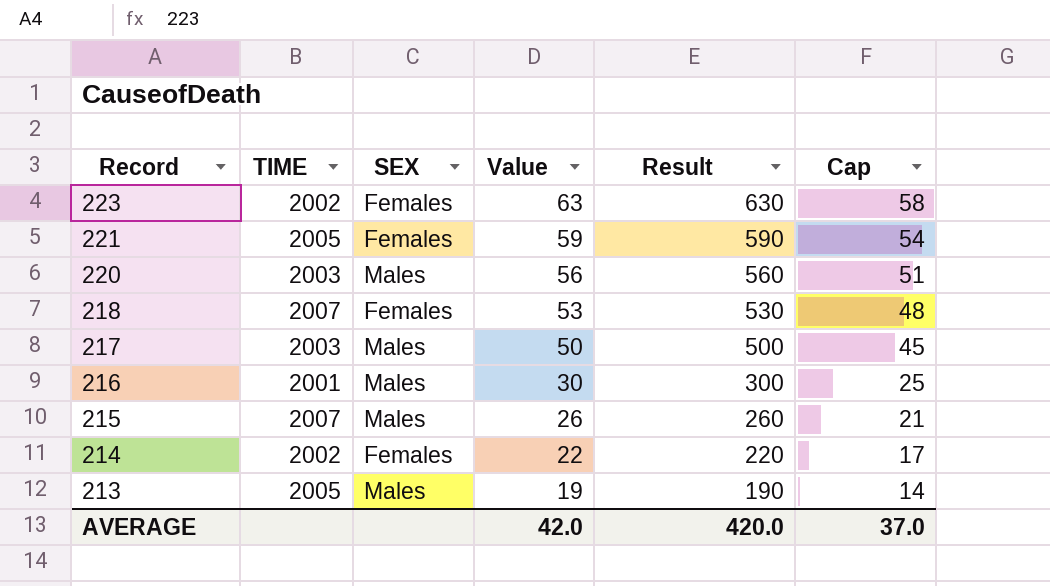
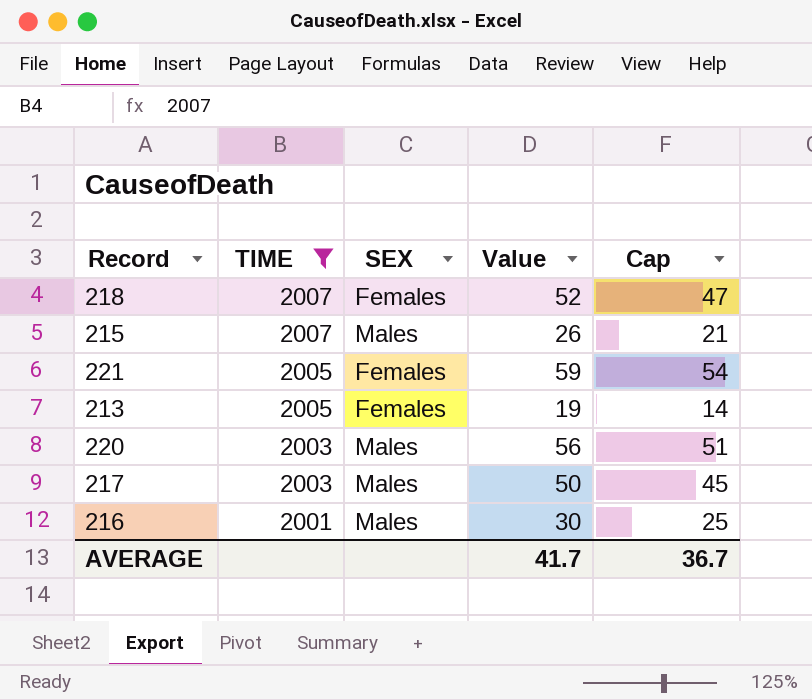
filter: none -> TIME != 2002
row order: Record descending -> TIME descending
column Result | formula: [Value] * 10 -> none
218 | Value: 53 -> 52
218 | Cap: 48 -> 47
213 | SEX: Males -> Females
AVERAGE | Value: 42.0 -> 41.7
AVERAGE | Cap: 37.0 -> 36.7

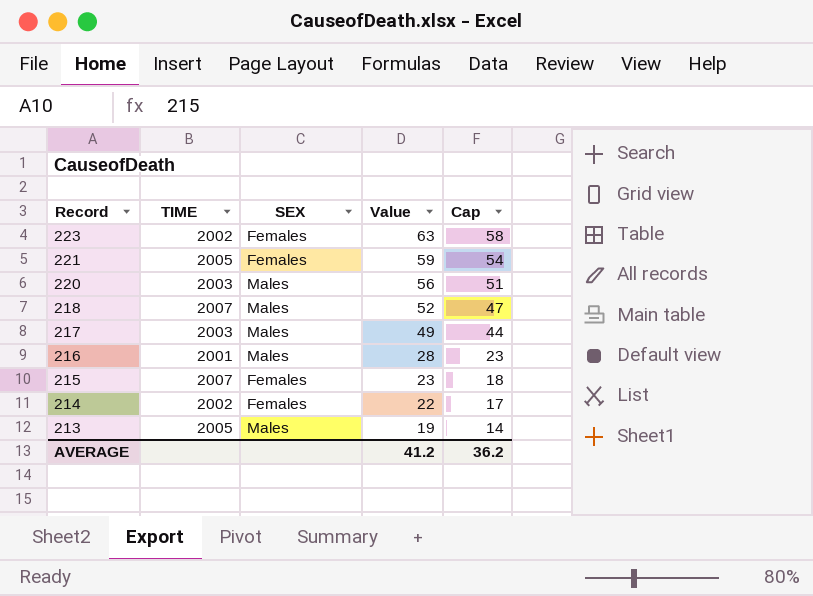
filter: TIME != 2002 -> none
row order: TIME descending -> Record descending
218 | SEX: Females -> Males
217 | Value: 50 -> 49
217 | Cap: 45 -> 44
216 | Value: 30 -> 28
216 | Cap: 25 -> 23
215 | SEX: Males -> Females
215 | Value: 26 -> 23
215 | Cap: 21 -> 18
213 | SEX: Females -> Males
AVERAGE | Value: 41.7 -> 41.2
AVERAGE | Cap: 36.7 -> 36.2

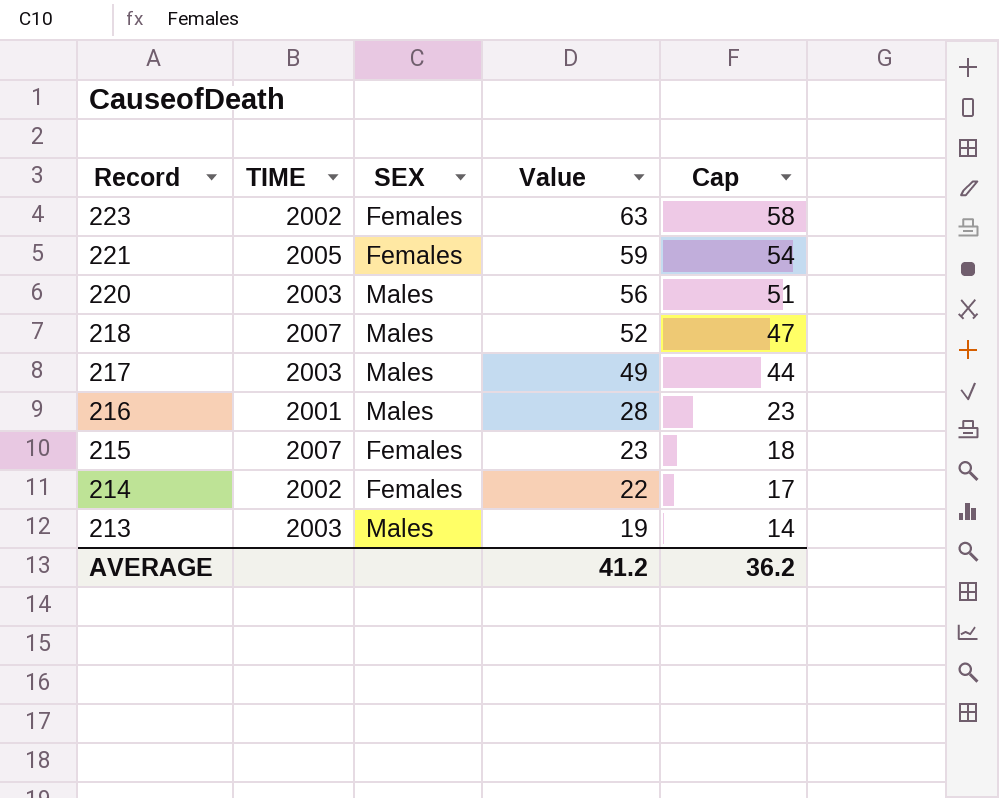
213 | TIME: 2005 -> 2003

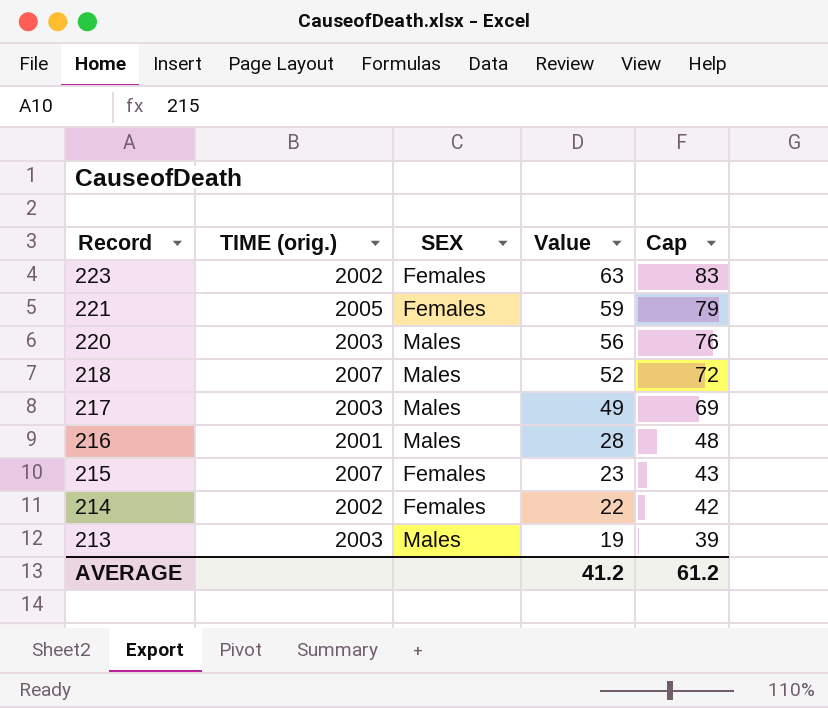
column name: TIME -> TIME (orig.)
column Cap | formula: [Value] - 5 -> [Value] + 20
AVERAGE | Cap: 36.2 -> 61.2

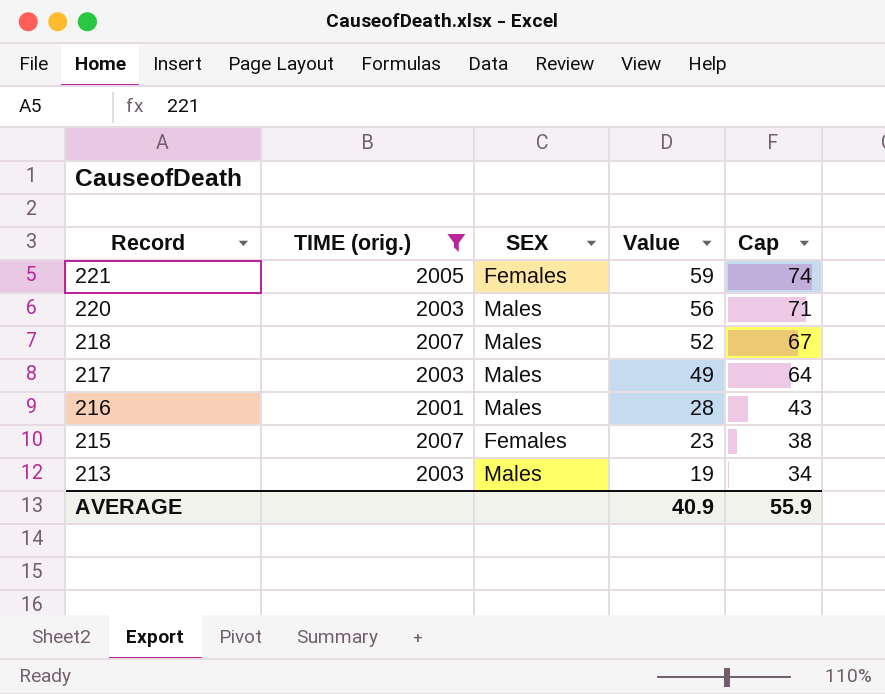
filter: none -> TIME (orig.) != 2002
column Cap | formula: [Value] + 20 -> [Value] + 15
AVERAGE | Value: 41.2 -> 40.9
AVERAGE | Cap: 61.2 -> 55.9

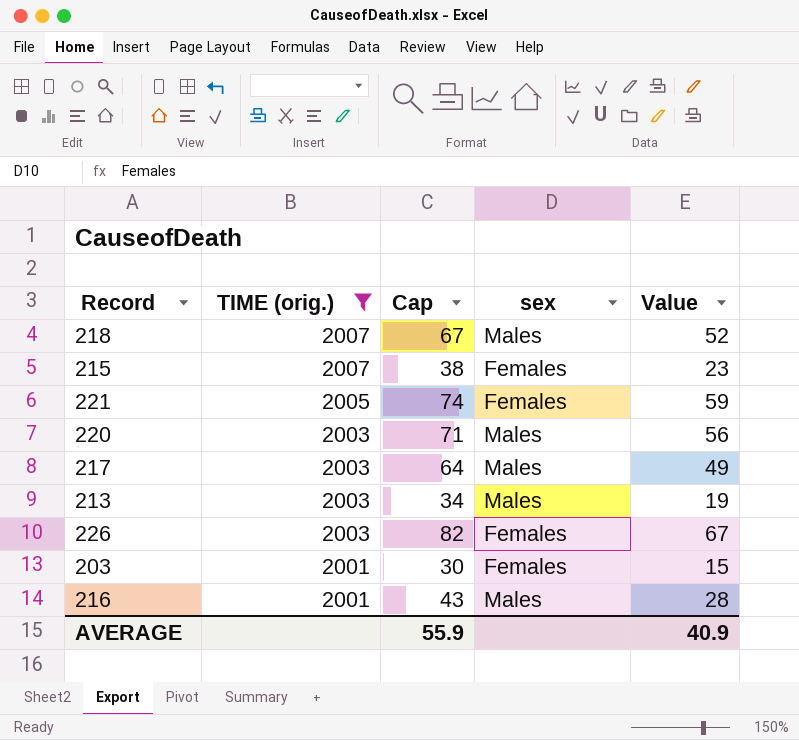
row order: Record descending -> TIME (orig.) descending
column Cap | position: 5 -> 3
column name: SEX -> sex
row 226: none -> 2003 | 82 | Females | 67
row 203: none -> 2001 | 30 | Females | 15

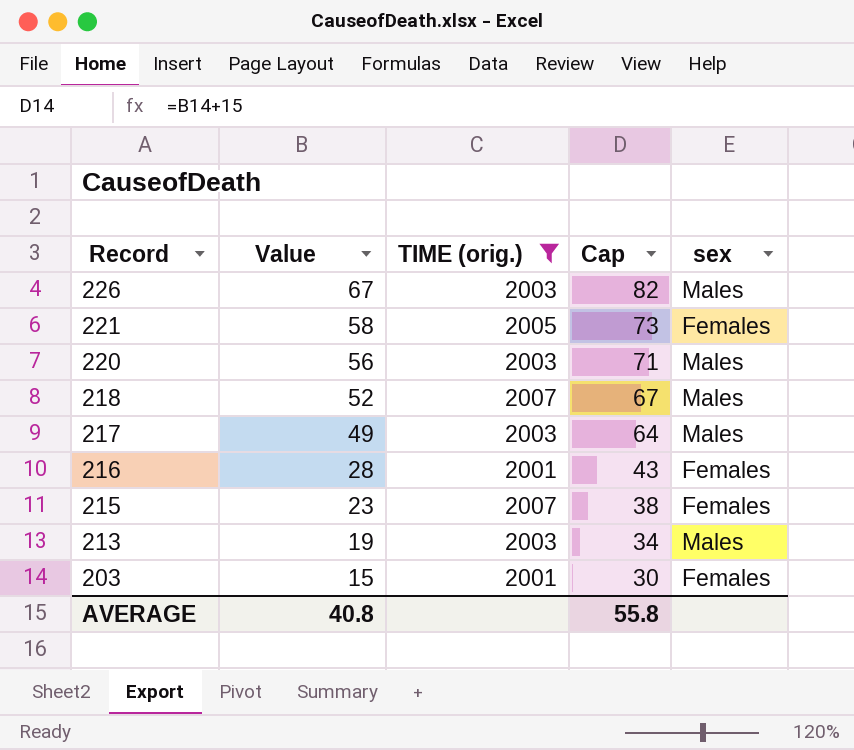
row order: TIME (orig.) descending -> Record descending
column Value | position: 5 -> 2
226 | sex: Females -> Males
221 | Value: 59 -> 58
221 | Cap: 74 -> 73
216 | sex: Males -> Females
AVERAGE | Value: 40.9 -> 40.8
AVERAGE | Cap: 55.9 -> 55.8

